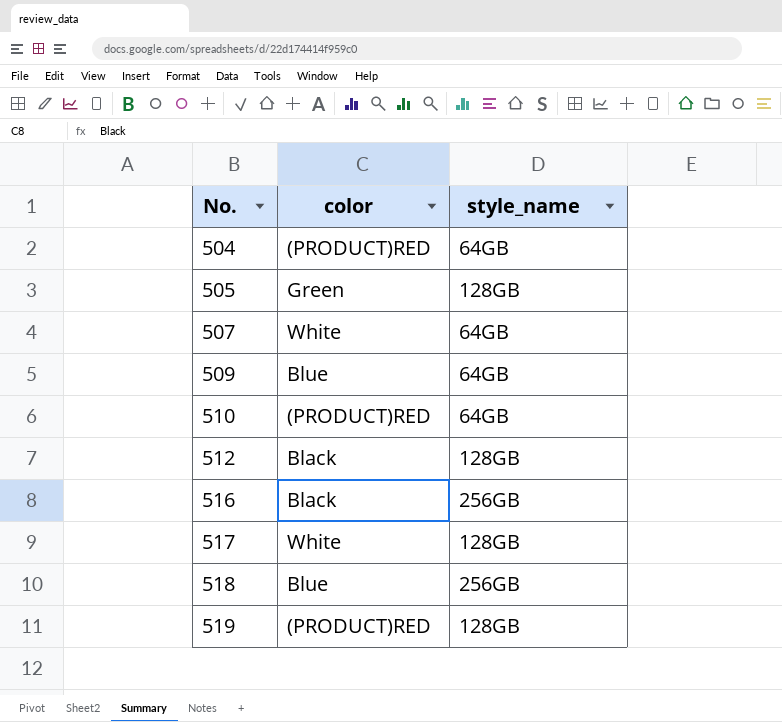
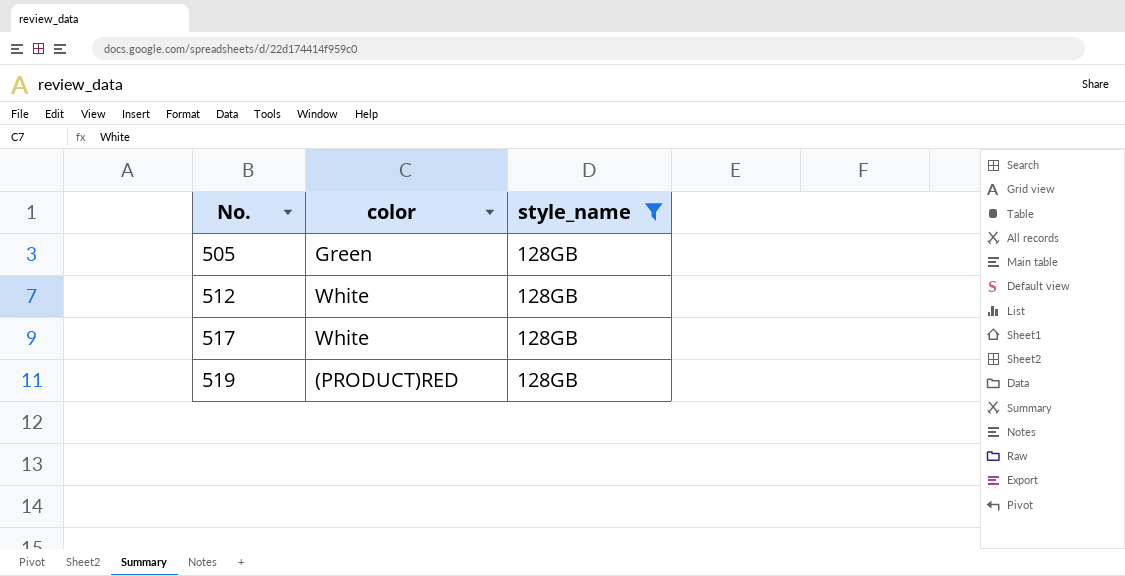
filter: none -> style_name = 128GB
512 | color: Black -> White

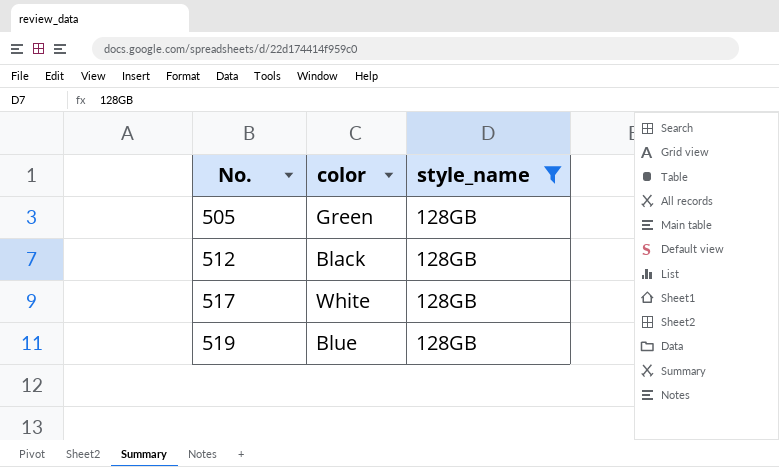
512 | color: White -> Black
519 | color: (PRODUCT)RED -> Blue

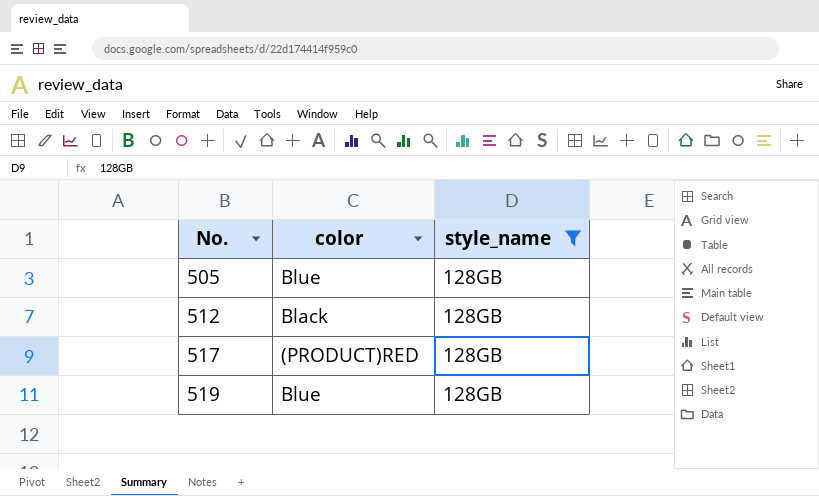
505 | color: Green -> Blue
517 | color: White -> (PRODUCT)RED

